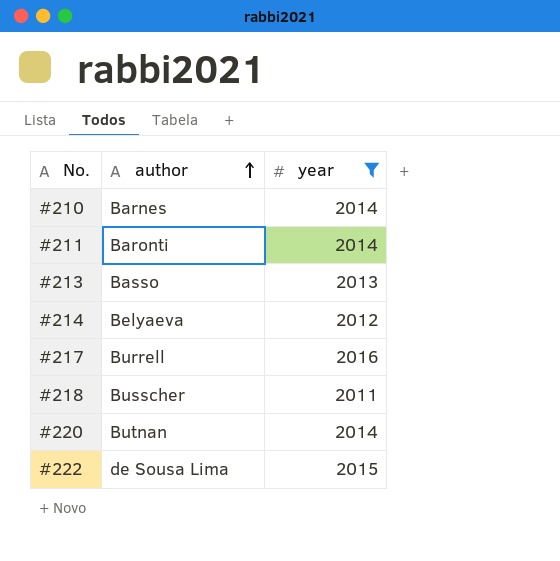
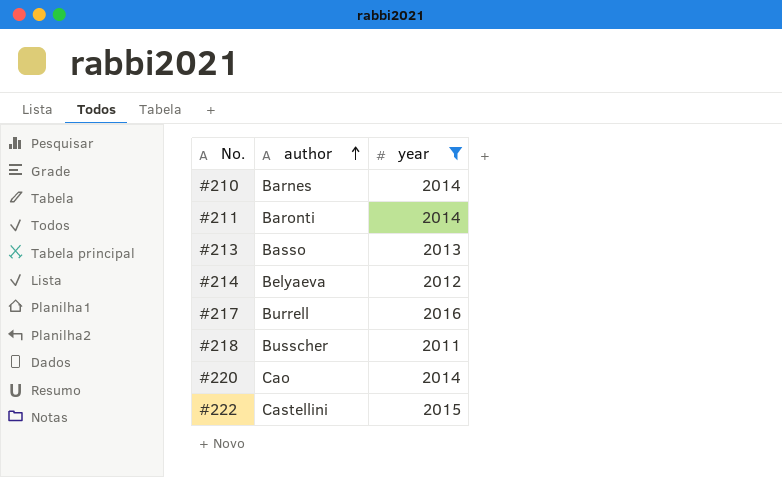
#220 | author: Butnan -> Cao
#222 | author: de Sousa Lima -> Castellini

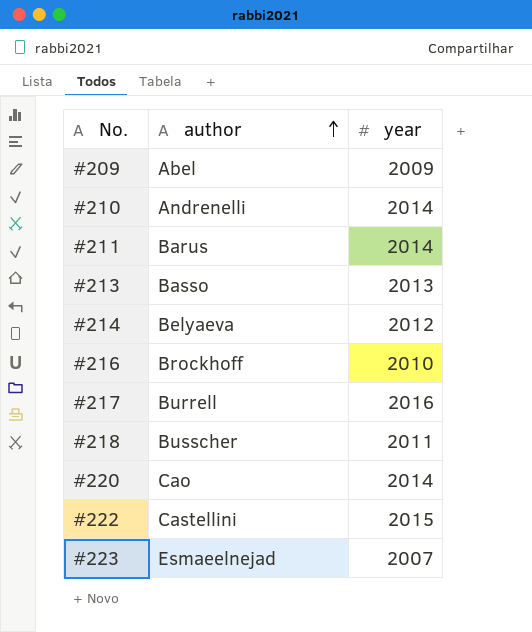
filter: year >= 2011 -> none
#210 | author: Barnes -> Andrenelli
#211 | author: Baronti -> Barus

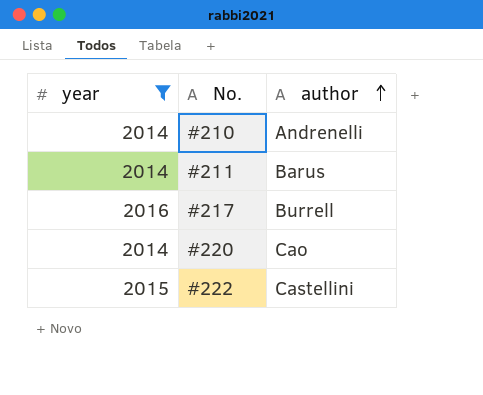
filter: none -> year >= 2014
column year | position: 3 -> 1

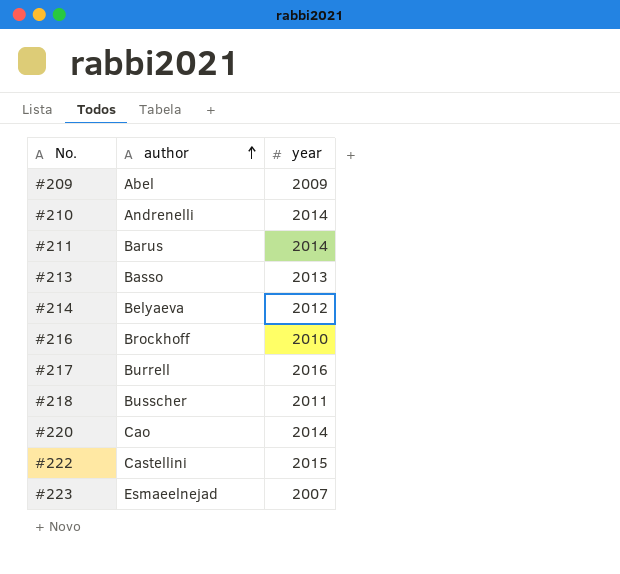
filter: year >= 2014 -> none
column year | position: 1 -> 3

